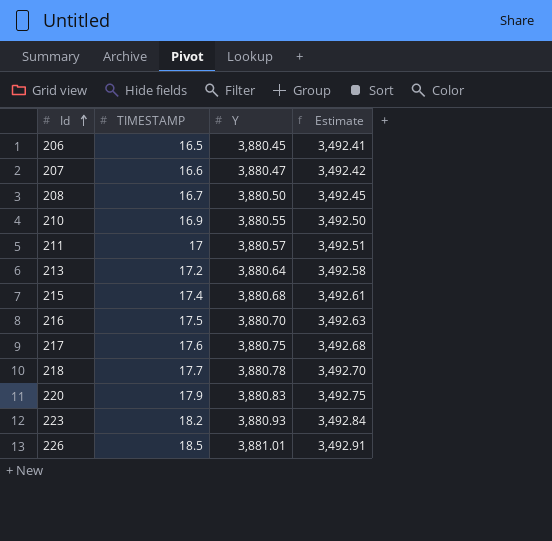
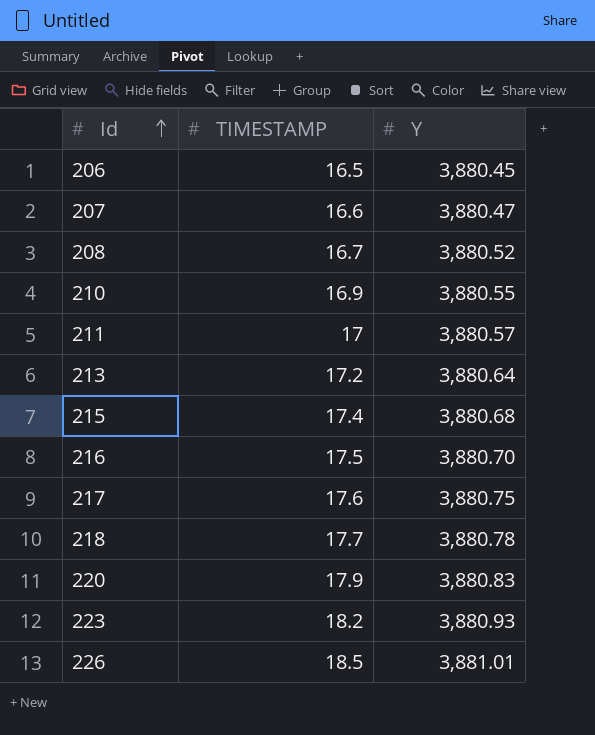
column Estimate | formula: [Y] * 0.9 -> none
208 | Y: 3,880.50 -> 3,880.52

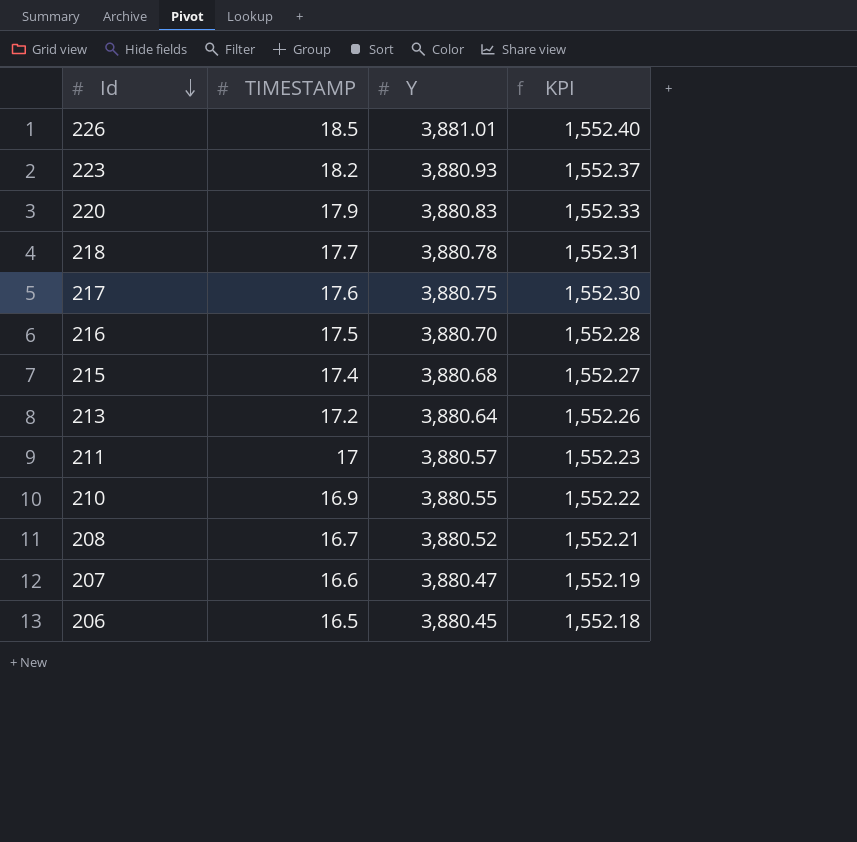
row order: Id ascending -> Id descending
column KPI | formula: none -> [Y] * 0.4

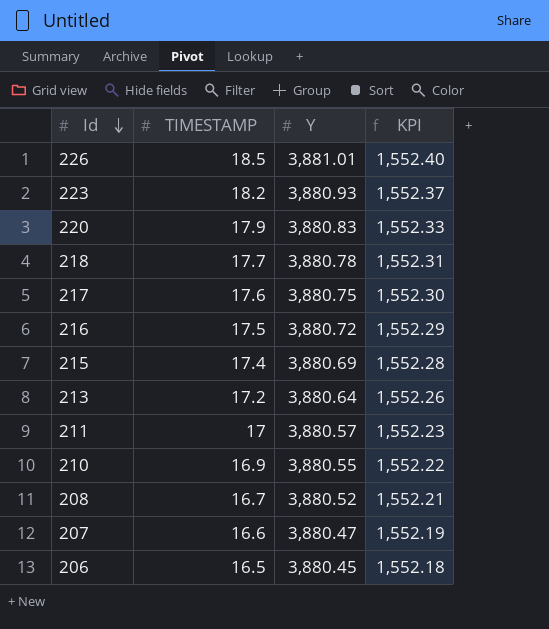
216 | Y: 3,880.70 -> 3,880.72
216 | KPI: 1,552.28 -> 1,552.29
215 | Y: 3,880.68 -> 3,880.69
215 | KPI: 1,552.27 -> 1,552.28

